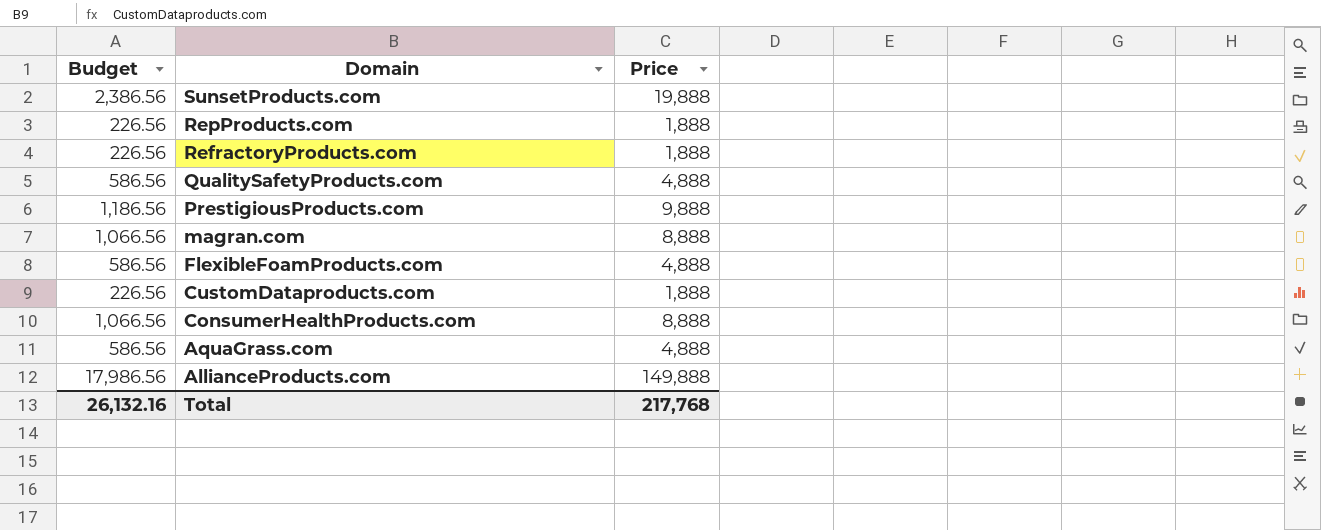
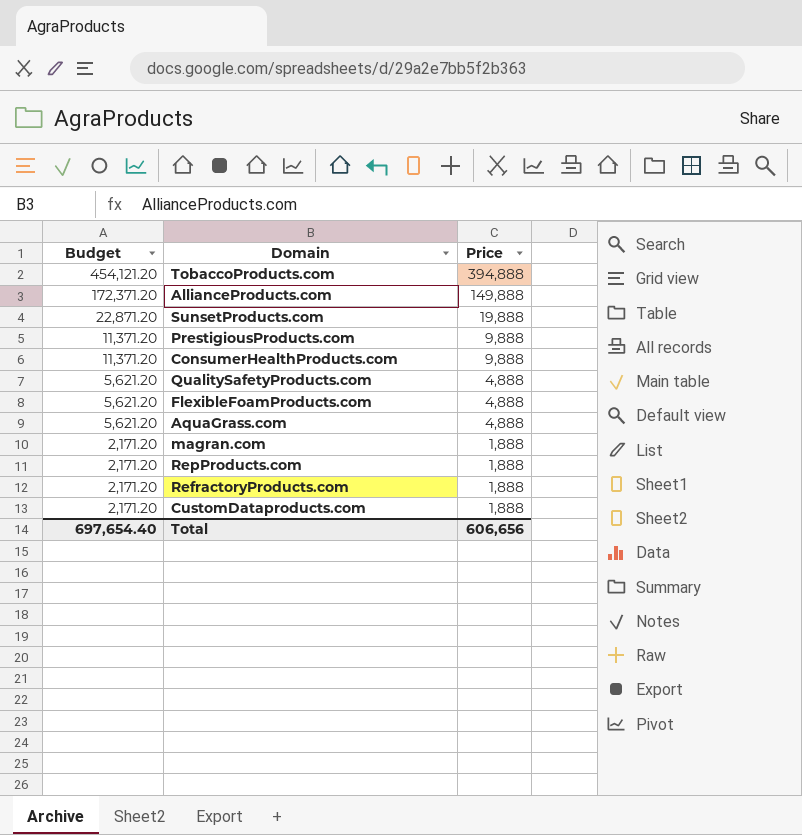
row order: Domain descending -> Budget descending
column Budget | formula: [Price] * 0.12 -> [Price] * 1.15
row TobaccoProducts.com: none -> 454,121.20 | 394,888
ConsumerHealthProducts.com | Price: 8,888 -> 9,888
magran.com | Price: 8,888 -> 1,888
Total | Budget: 26,132.16 -> 697,654.40
Total | Price: 217,768 -> 606,656

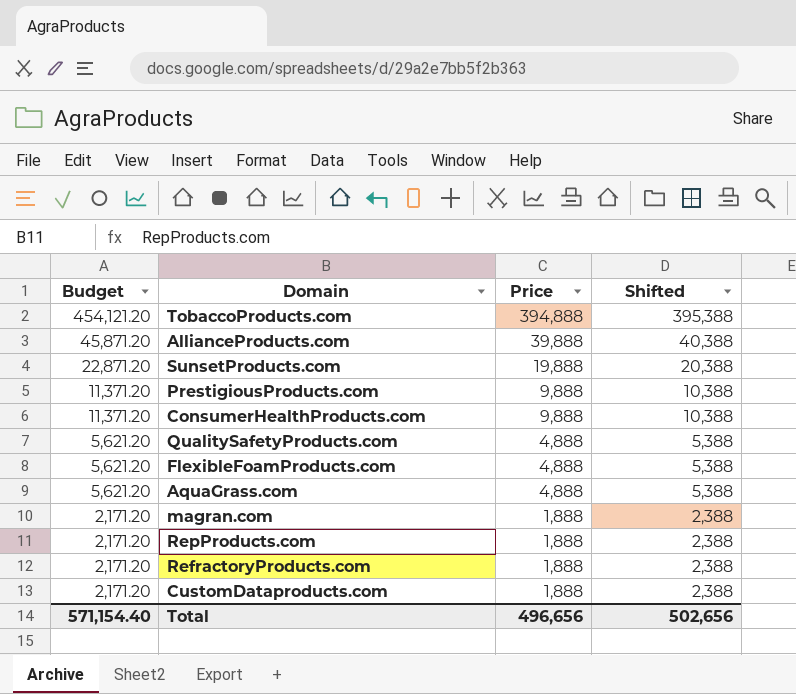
column Shifted | formula: none -> [Price] + 500
AllianceProducts.com | Budget: 172,371.20 -> 45,871.20
AllianceProducts.com | Price: 149,888 -> 39,888
Total | Budget: 697,654.40 -> 571,154.40
Total | Price: 606,656 -> 496,656

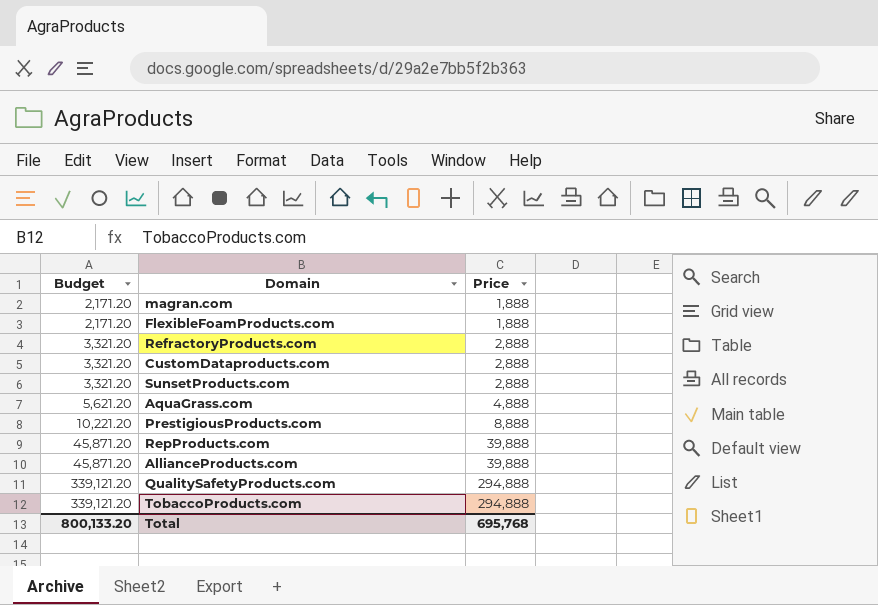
row order: Budget descending -> Budget ascending
column Shifted | formula: [Price] + 500 -> none
row ConsumerHealthProducts.com: 11,371.20 | 9,888 | 10,388 -> none
FlexibleFoamProducts.com | Budget: 5,621.20 -> 2,171.20
FlexibleFoamProducts.com | Price: 4,888 -> 1,888
RefractoryProducts.com | Budget: 2,171.20 -> 3,321.20
RefractoryProducts.com | Price: 1,888 -> 2,888
CustomDataproducts.com | Budget: 2,171.20 -> 3,321.20
CustomDataproducts.com | Price: 1,888 -> 2,888
SunsetProducts.com | Budget: 22,871.20 -> 3,321.20
SunsetProducts.com | Price: 19,888 -> 2,888
PrestigiousProducts.com | Budget: 11,371.20 -> 10,221.20
PrestigiousProducts.com | Price: 9,888 -> 8,888
RepProducts.com | Budget: 2,171.20 -> 45,871.20
RepProducts.com | Price: 1,888 -> 39,888
QualitySafetyProducts.com | Budget: 5,621.20 -> 339,121.20
QualitySafetyProducts.com | Price: 4,888 -> 294,888
TobaccoProducts.com | Budget: 454,121.20 -> 339,121.20
TobaccoProducts.com | Price: 394,888 -> 294,888
Total | Budget: 571,154.40 -> 800,133.20
Total | Price: 496,656 -> 695,768

